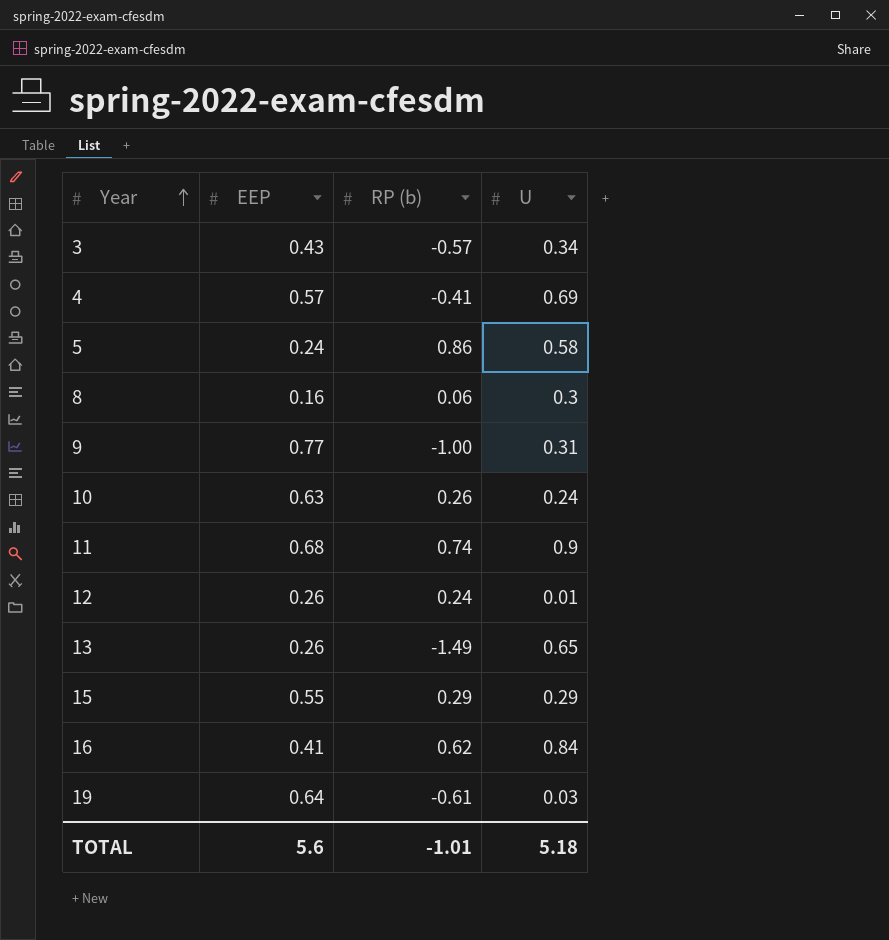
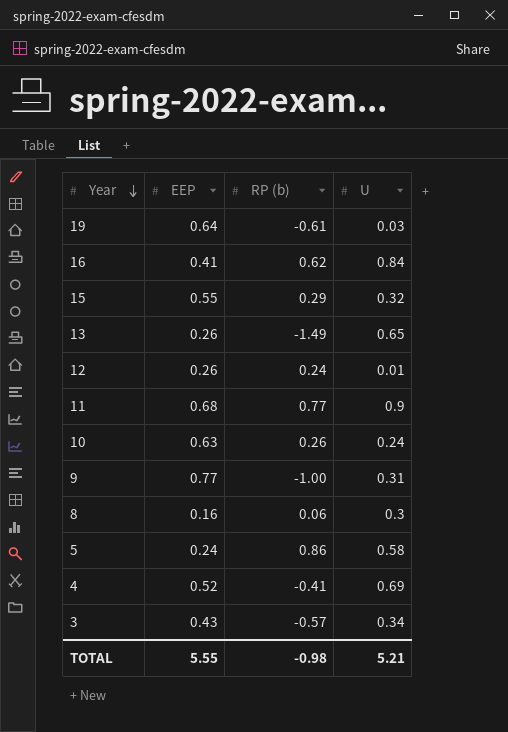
row order: Year ascending -> Year descending
15 | U: 0.29 -> 0.32
11 | RP (b): 0.74 -> 0.77
4 | EEP: 0.57 -> 0.52
TOTAL | EEP: 5.6 -> 5.55
TOTAL | RP (b): -1.01 -> -0.98
TOTAL | U: 5.18 -> 5.21

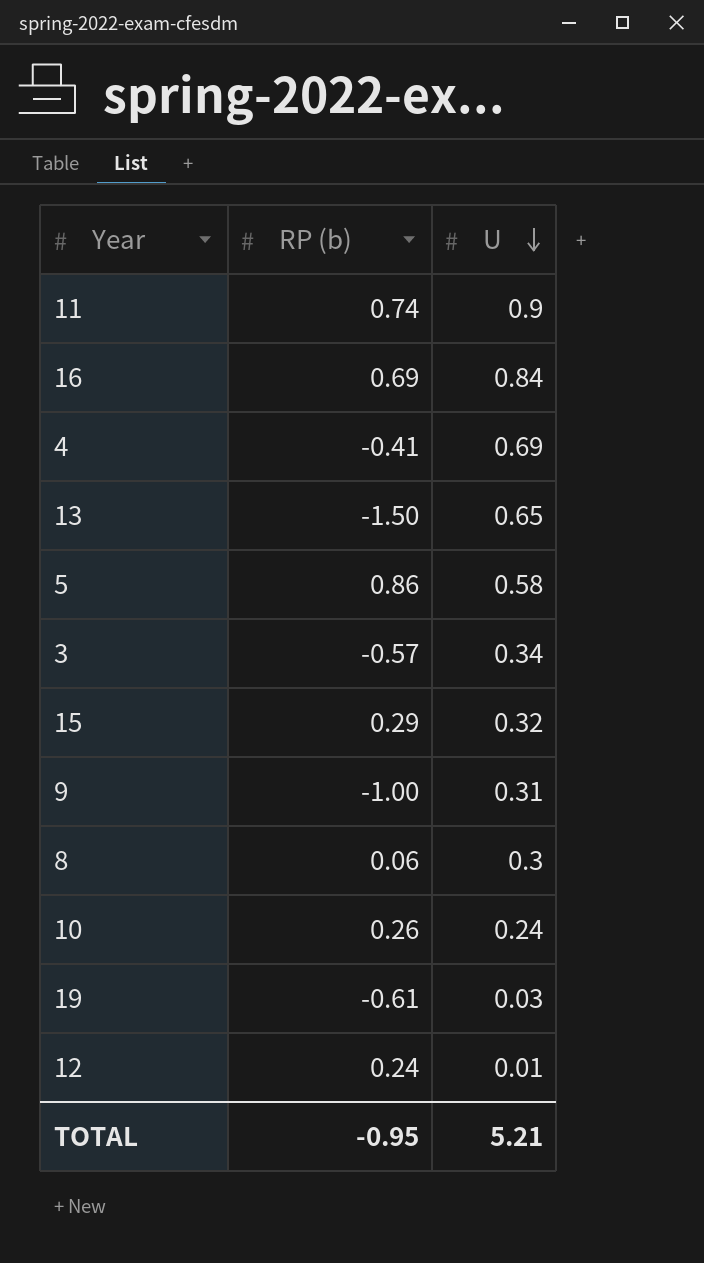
row order: Year descending -> U descending
column EEP | position: 2 -> none
11 | RP (b): 0.77 -> 0.74
16 | RP (b): 0.62 -> 0.69
13 | RP (b): -1.49 -> -1.50
TOTAL | RP (b): -0.98 -> -0.95

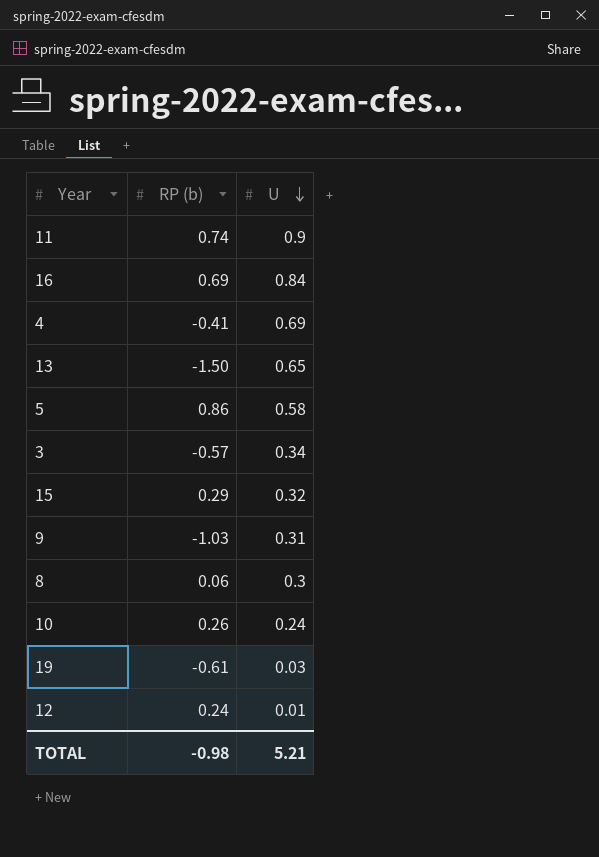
9 | RP (b): -1.00 -> -1.03
TOTAL | RP (b): -0.95 -> -0.98

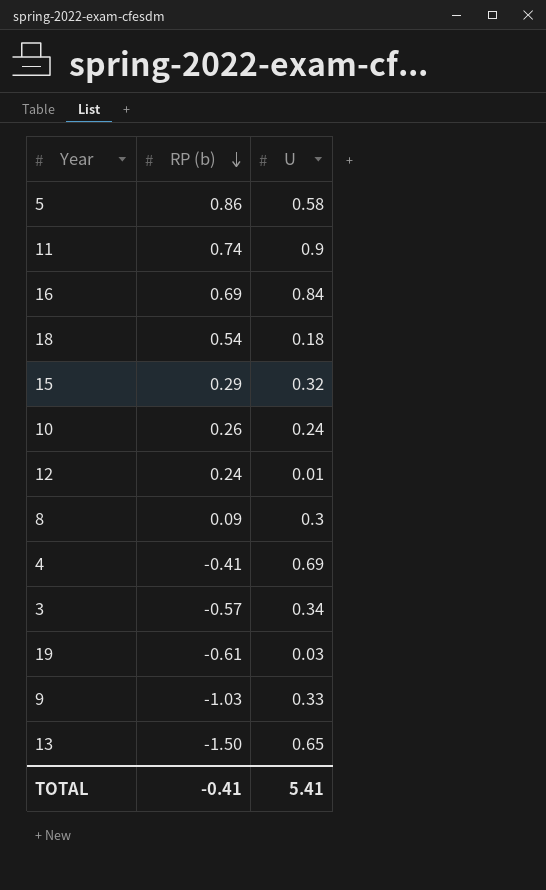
row order: U descending -> RP (b) descending
row 18: none -> 0.54 | 0.18
8 | RP (b): 0.06 -> 0.09
9 | U: 0.31 -> 0.33
TOTAL | RP (b): -0.98 -> -0.41
TOTAL | U: 5.21 -> 5.41

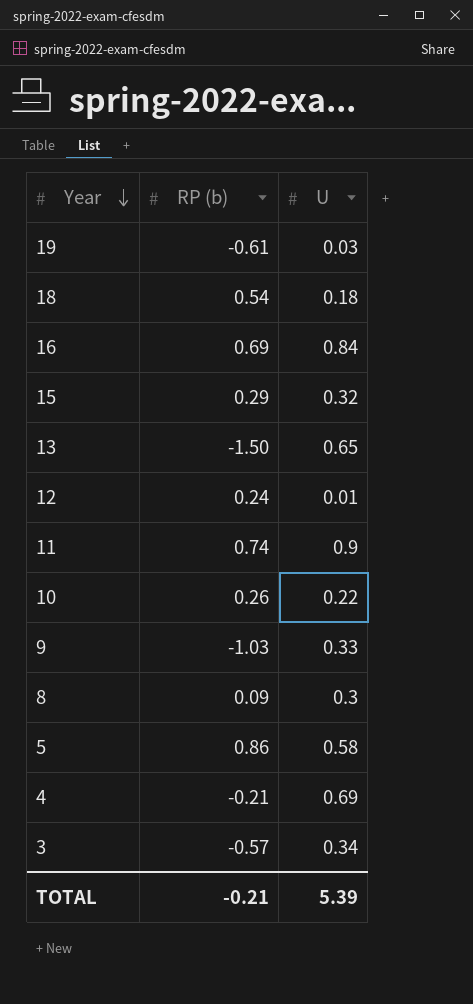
row order: RP (b) descending -> Year descending
10 | U: 0.24 -> 0.22
4 | RP (b): -0.41 -> -0.21
TOTAL | RP (b): -0.41 -> -0.21
TOTAL | U: 5.41 -> 5.39

